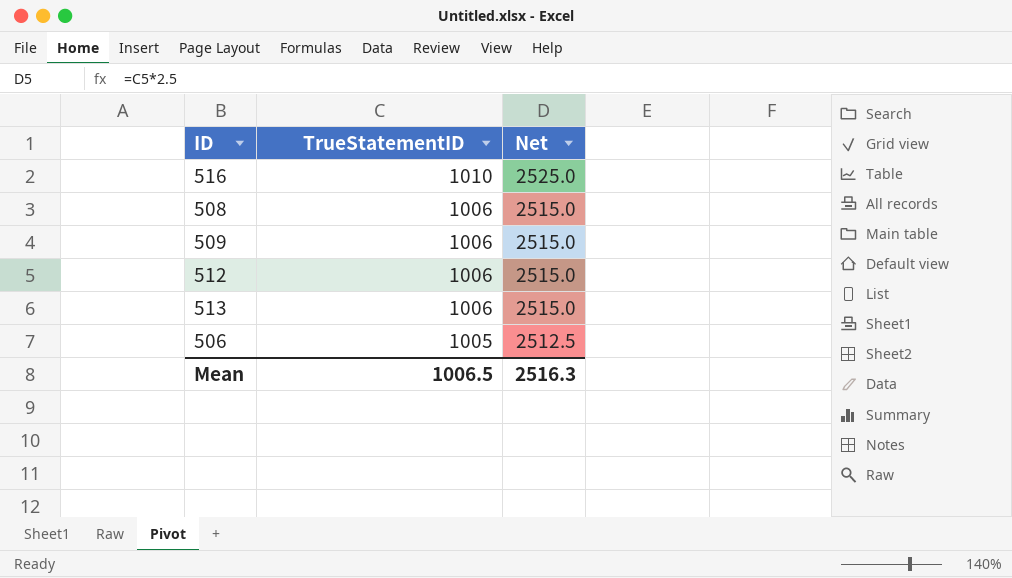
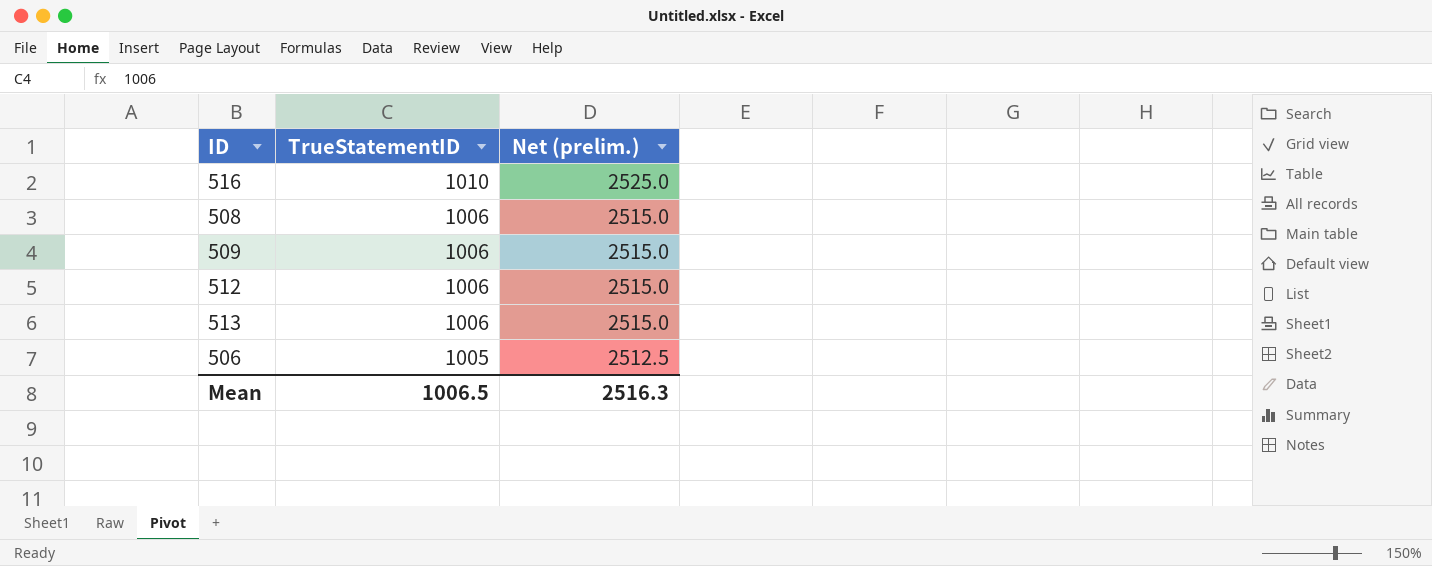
column name: Net -> Net (prelim.)

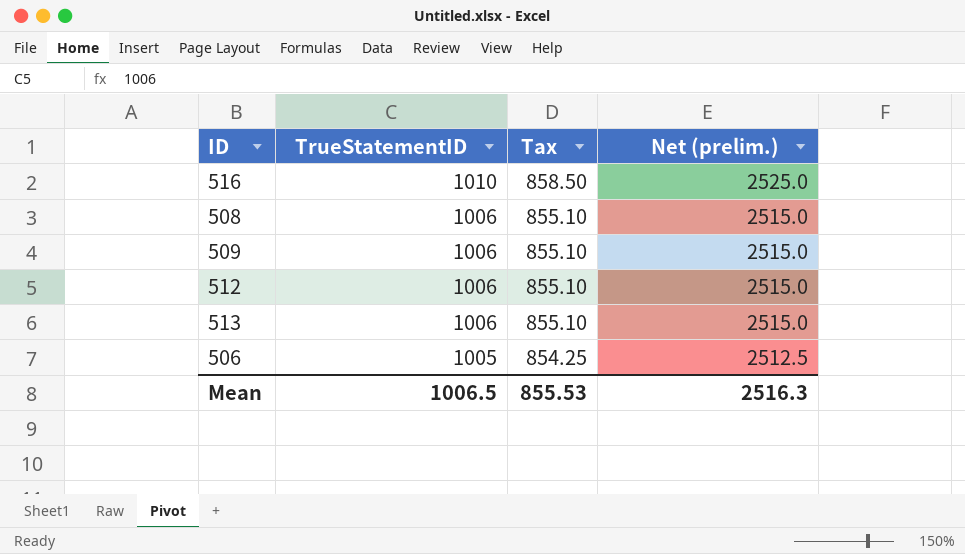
column Tax | formula: none -> [TrueStatementID] * 0.85

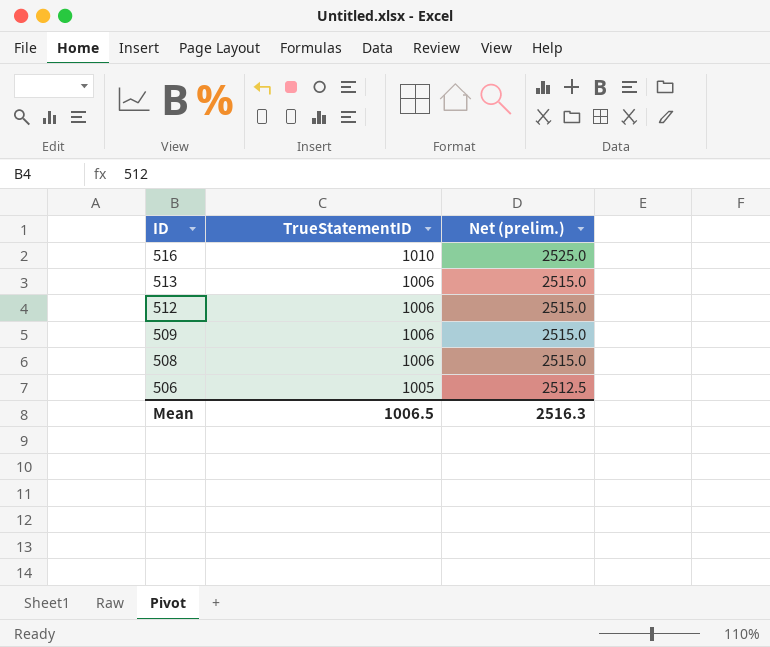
row order: TrueStatementID descending -> ID descending
column Tax | formula: [TrueStatementID] * 0.85 -> none

